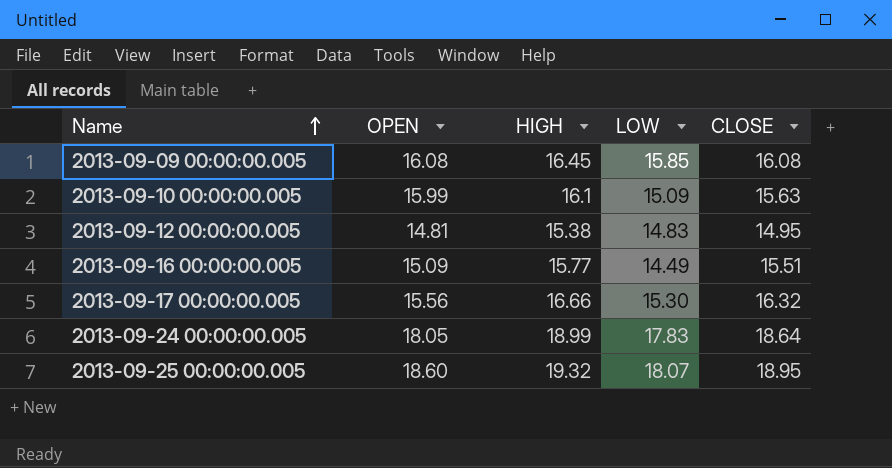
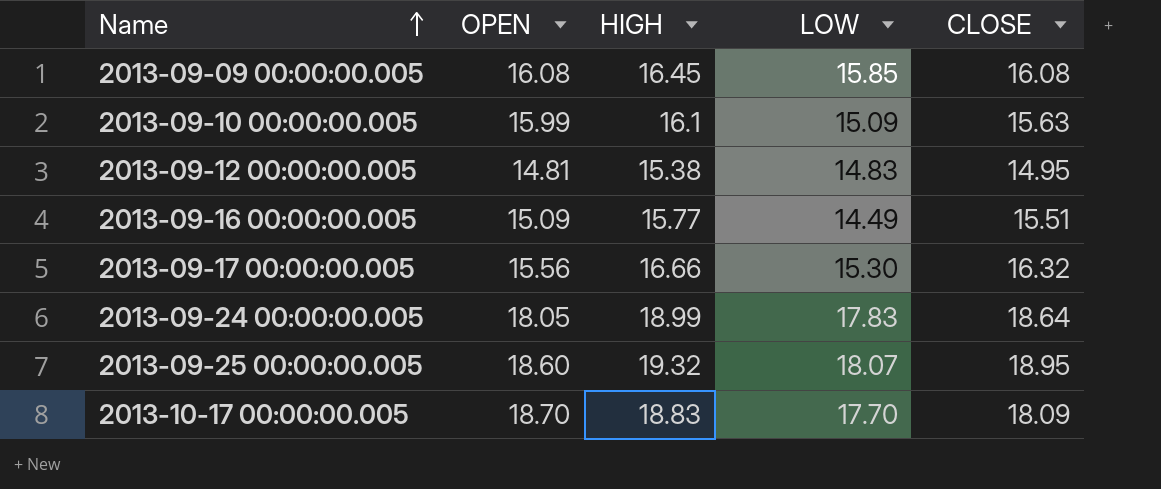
row 2013-10-17 00:00:00.005: none -> 18.70 | 18.83 | 17.70 | 18.09

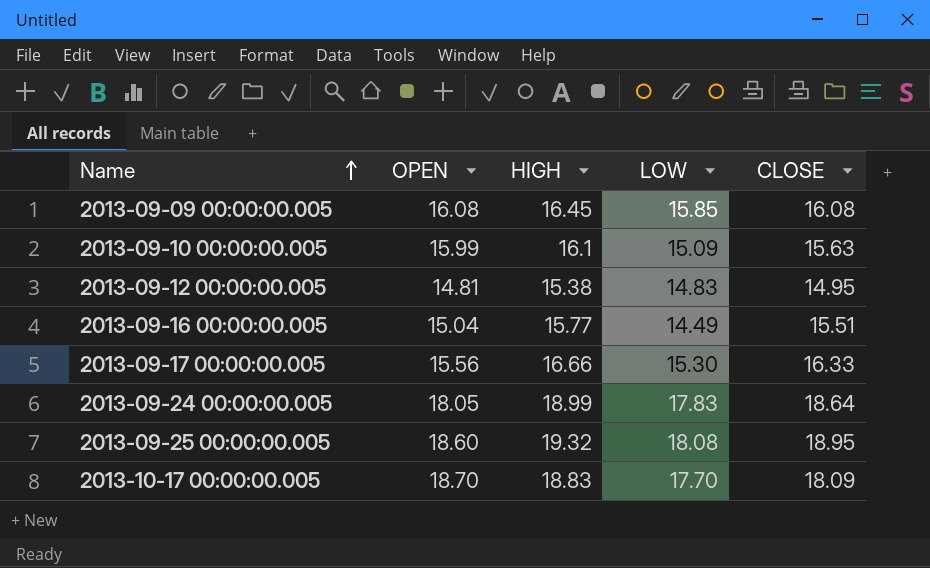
2013-09-16 00:00:00.005 | OPEN: 15.09 -> 15.04
2013-09-17 00:00:00.005 | CLOSE: 16.32 -> 16.33
2013-09-25 00:00:00.005 | LOW: 18.07 -> 18.08

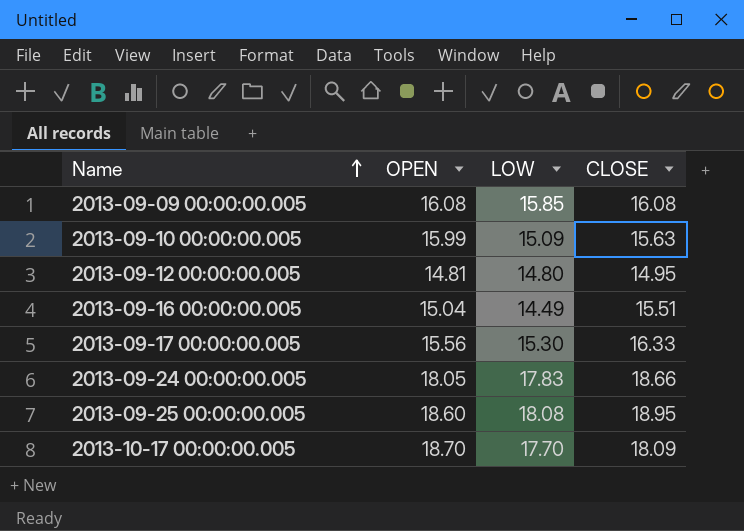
column HIGH | position: 3 -> none
2013-09-12 00:00:00.005 | LOW: 14.83 -> 14.80
2013-09-24 00:00:00.005 | CLOSE: 18.64 -> 18.66

